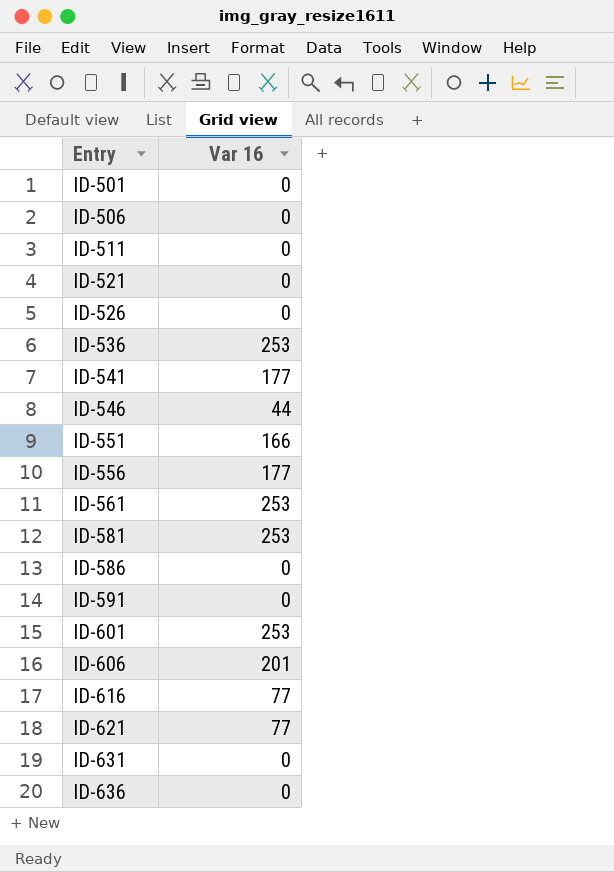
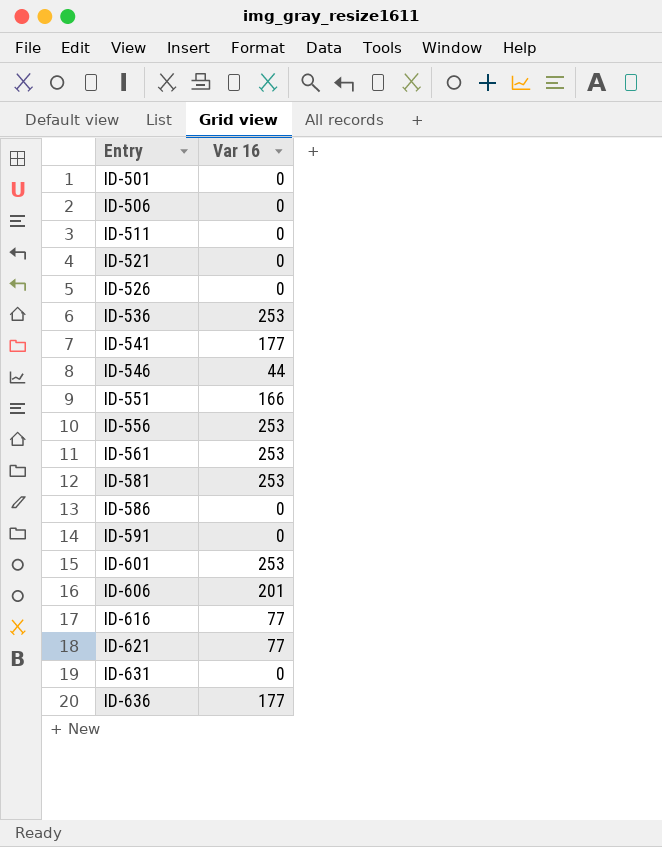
ID-556 | Var 16: 177 -> 253
ID-636 | Var 16: 0 -> 177

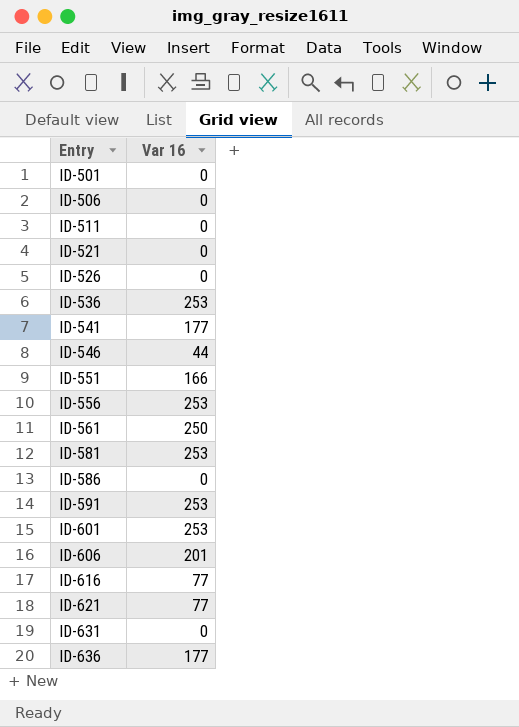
ID-561 | Var 16: 253 -> 250
ID-591 | Var 16: 0 -> 253

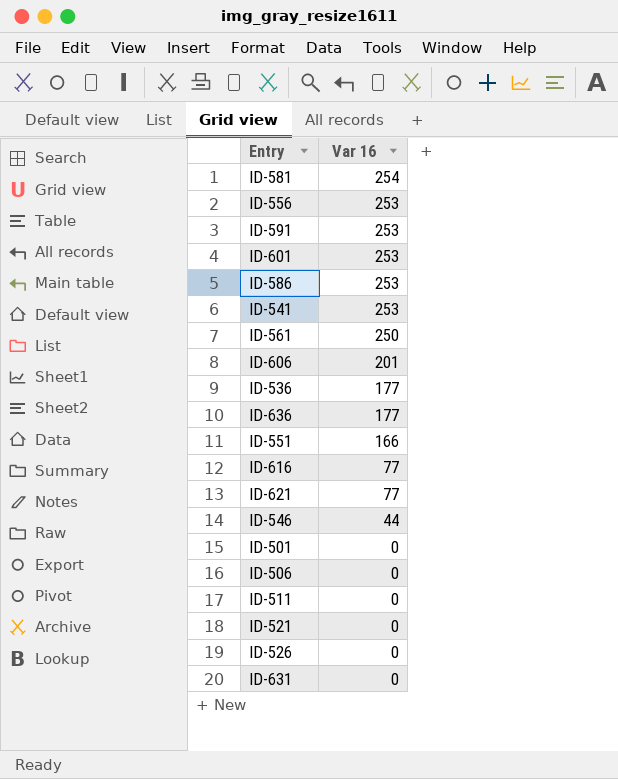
row order: Entry ascending -> Var 16 descending
ID-581 | Var 16: 253 -> 254
ID-586 | Var 16: 0 -> 253
ID-541 | Var 16: 177 -> 253
ID-536 | Var 16: 253 -> 177

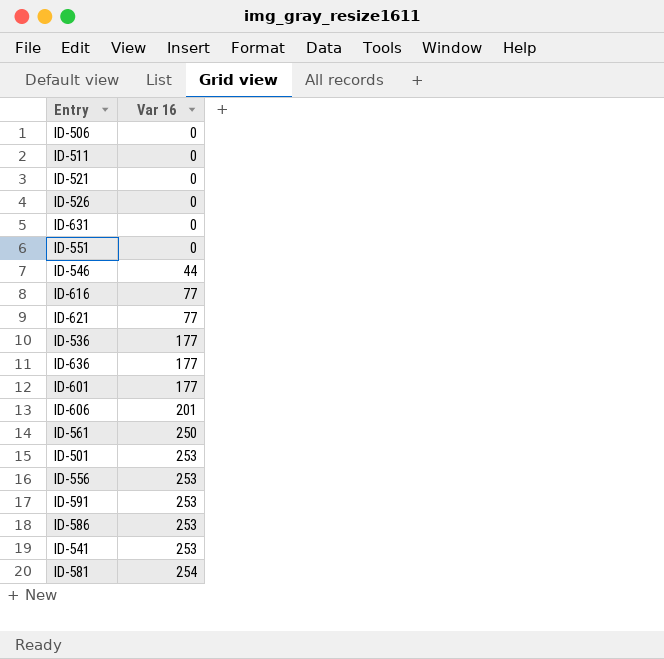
row order: Var 16 descending -> Var 16 ascending
ID-551 | Var 16: 166 -> 0
ID-601 | Var 16: 253 -> 177
ID-501 | Var 16: 0 -> 253

